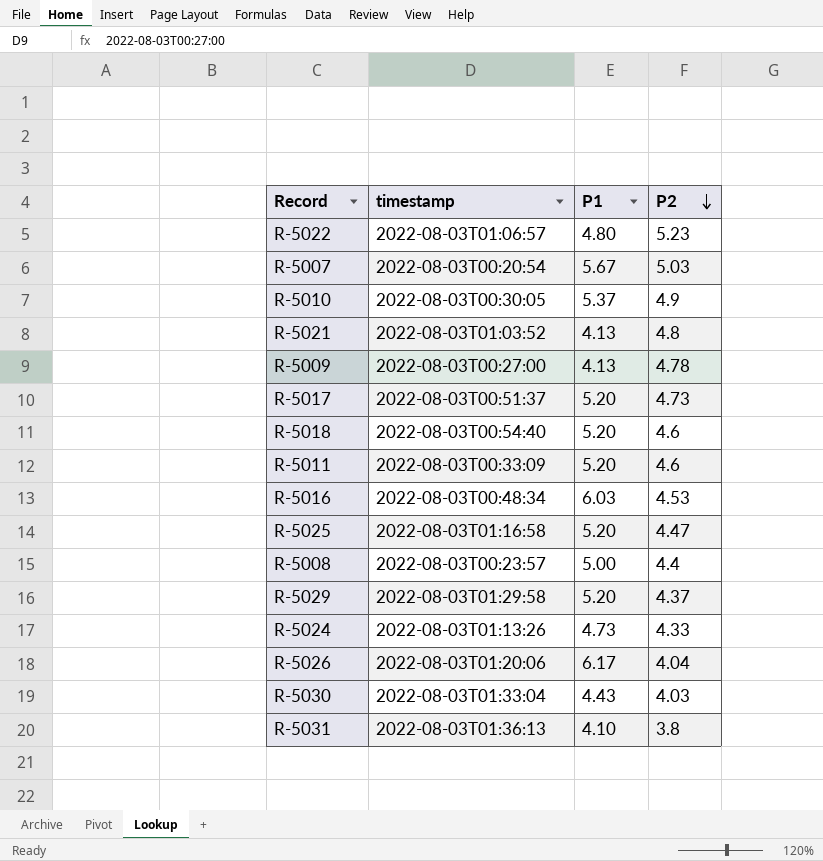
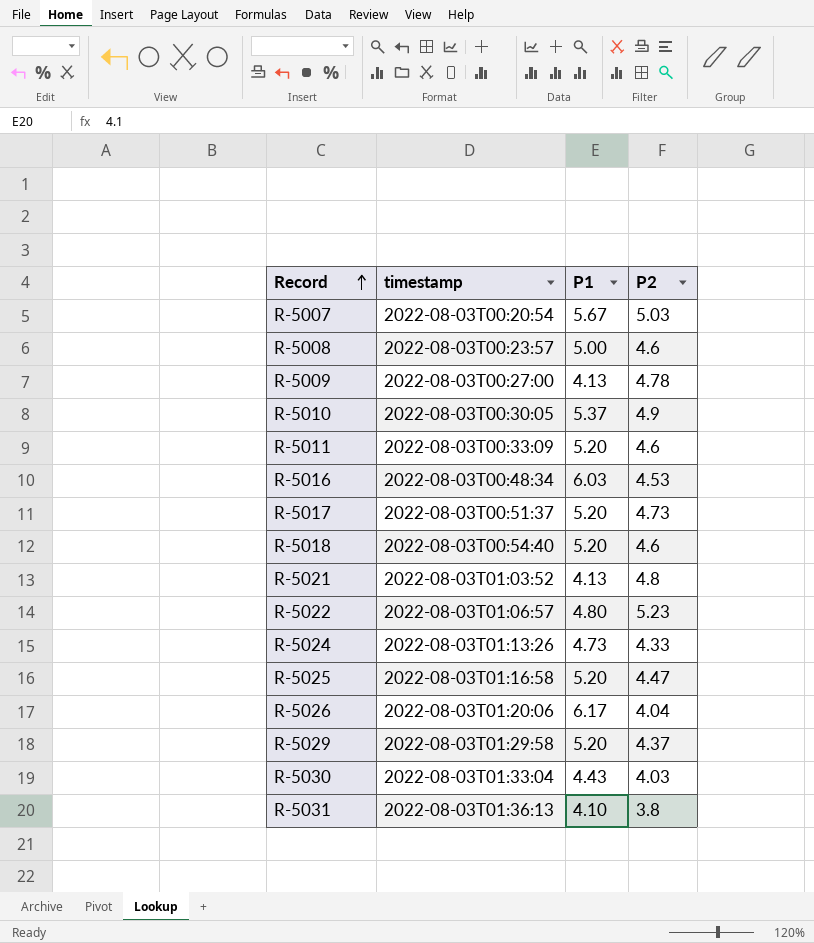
row order: P2 descending -> Record ascending
R-5008 | P2: 4.4 -> 4.6

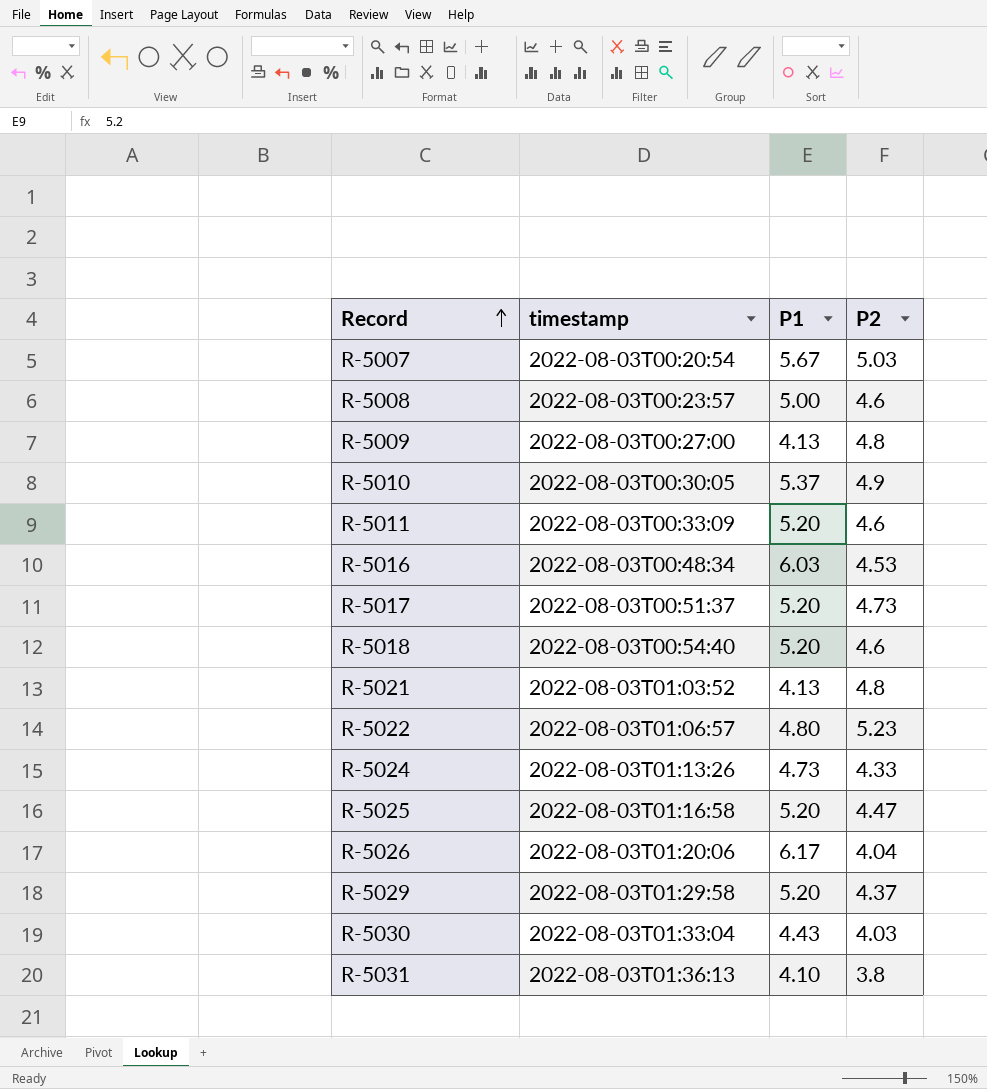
R-5009 | P2: 4.78 -> 4.8

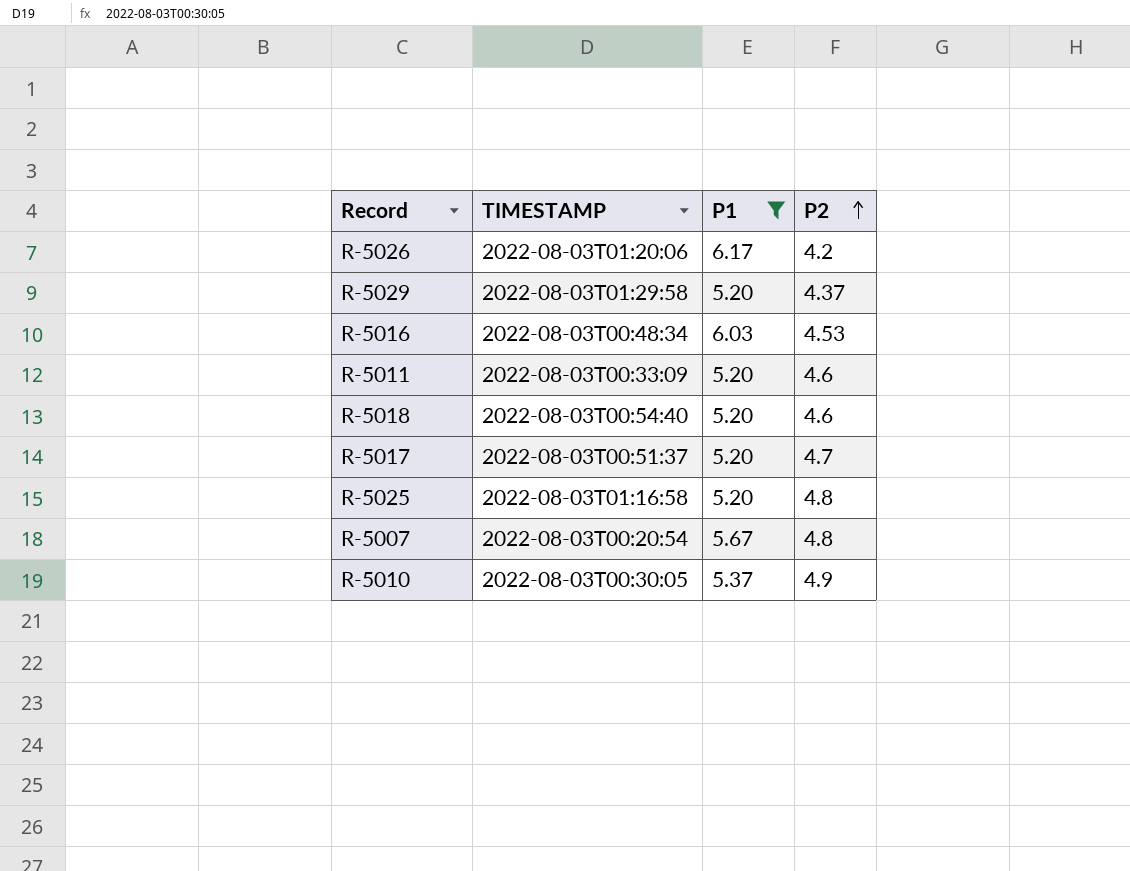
filter: none -> P1 >= 5.20
row order: Record ascending -> P2 ascending
column name: timestamp -> TIMESTAMP
R-5026 | P2: 4.04 -> 4.2
R-5017 | P2: 4.73 -> 4.7
R-5025 | P2: 4.47 -> 4.8
R-5007 | P2: 5.03 -> 4.8

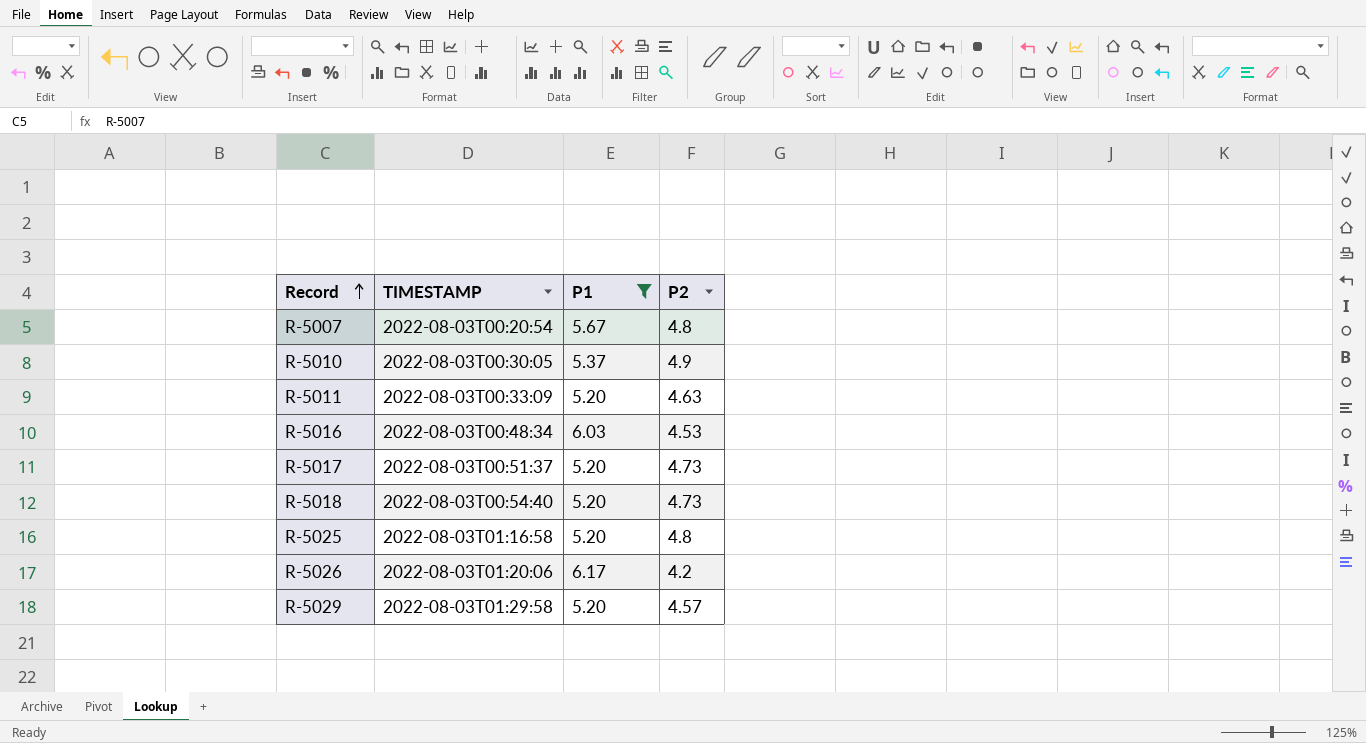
row order: P2 ascending -> Record ascending
R-5011 | P2: 4.6 -> 4.63
R-5017 | P2: 4.7 -> 4.73
R-5018 | P2: 4.6 -> 4.73
R-5029 | P2: 4.37 -> 4.57

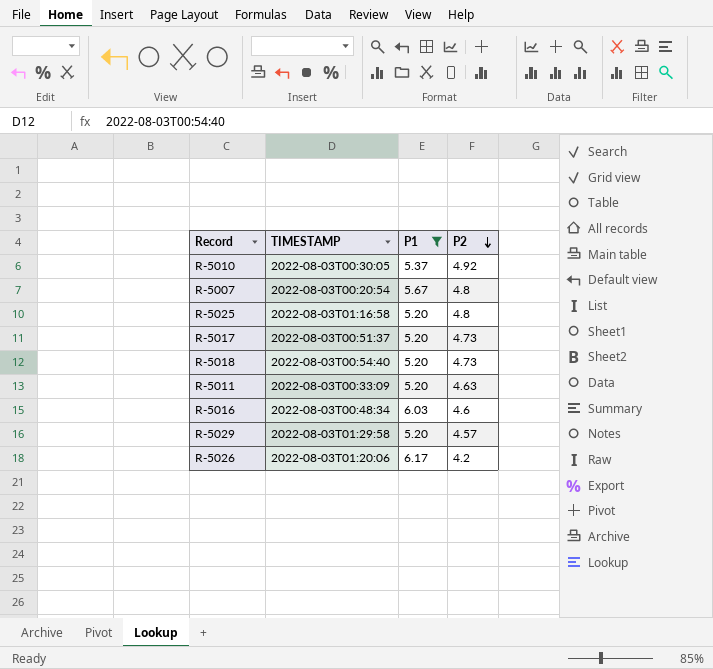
row order: Record ascending -> P2 descending
R-5010 | P2: 4.9 -> 4.92
R-5016 | P2: 4.53 -> 4.6

